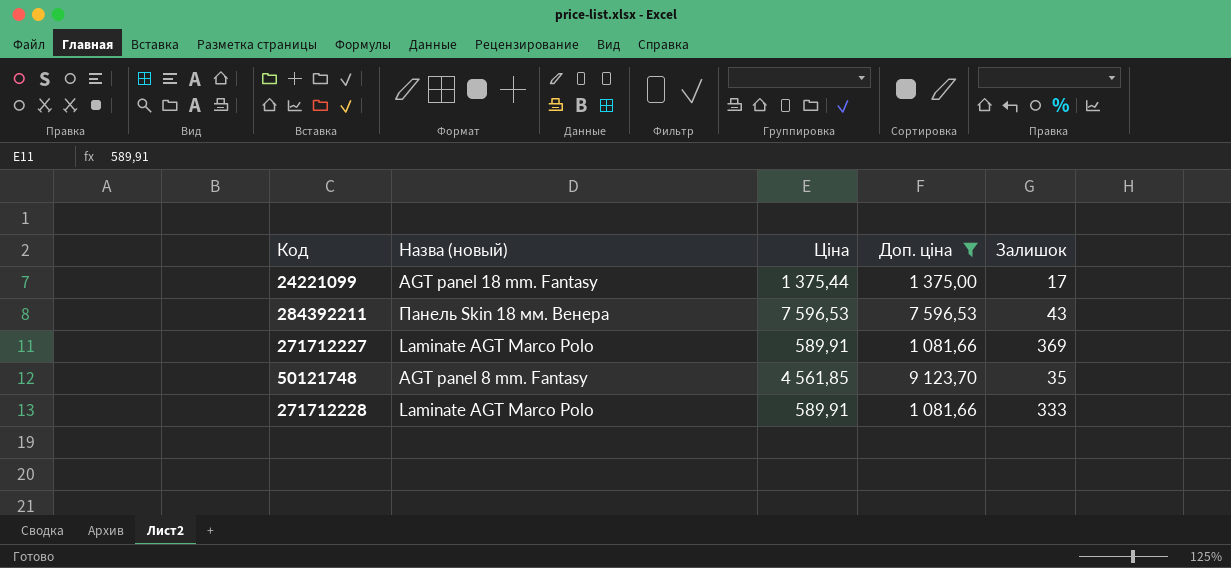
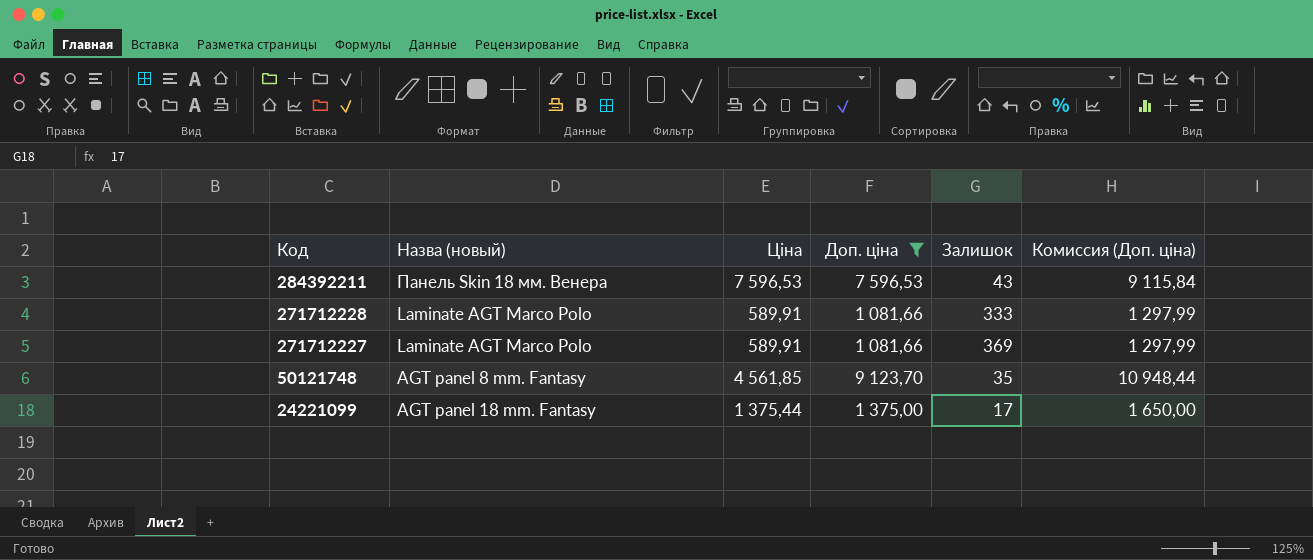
row order: none -> Код descending
column Комиссия (Доп. ціна) | formula: none -> [Доп. ціна] * 1,2

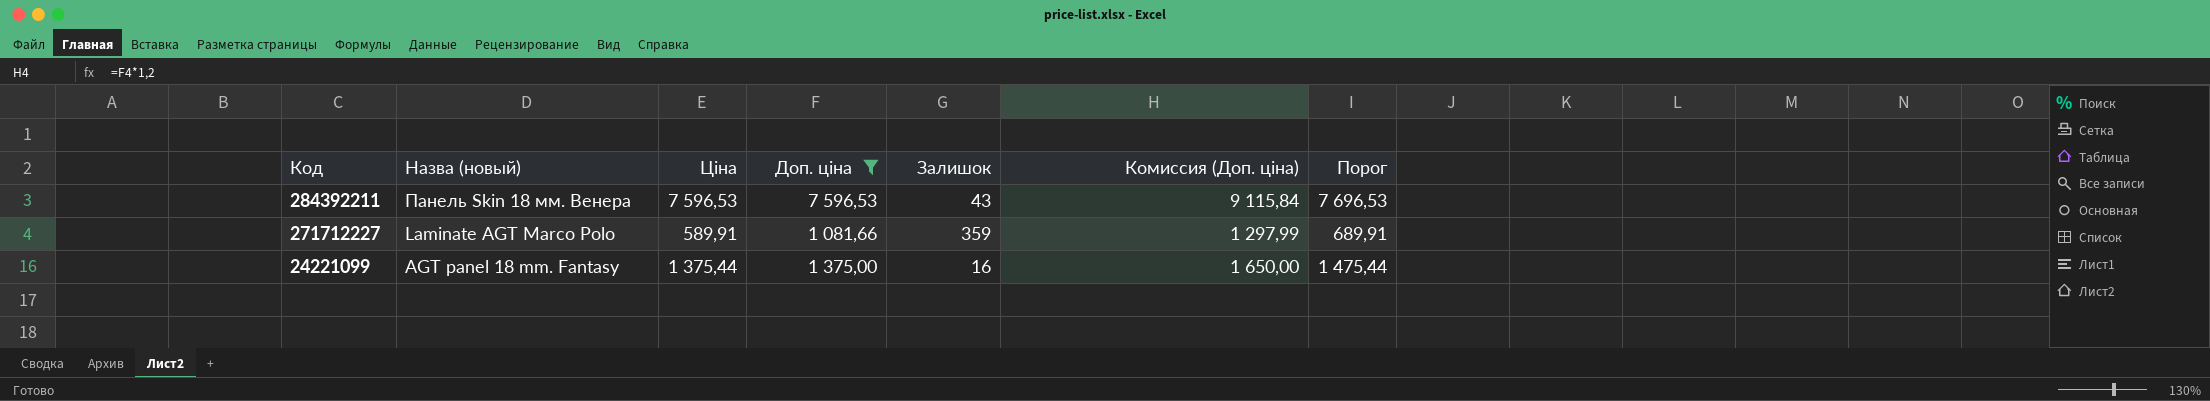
column Порог | formula: none -> [Ціна] + 100
row 271712228: Laminate AGT Marco Polo | 589,91 | 1 081,66 | 333 | 1 297,99 -> none
row 50121748: AGT panel 8 mm. Fantasy | 4 561,85 | 9 123,70 | 35 | 10 948,44 -> none
271712227 | Залишок: 369 -> 359
24221099 | Залишок: 17 -> 16

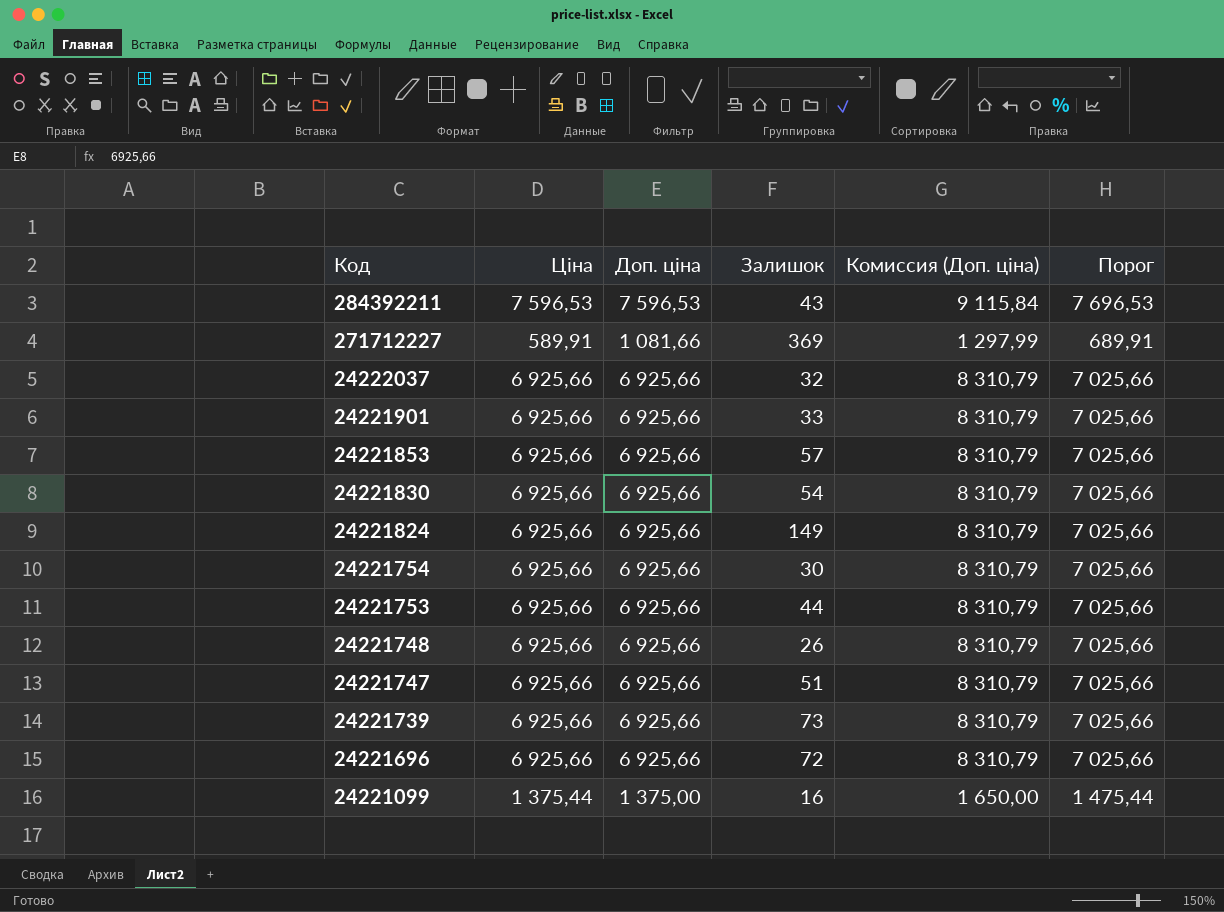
filter: Доп. ціна != 6 925,66 -> none
column Назва (новый) | position: 2 -> none
271712227 | Залишок: 359 -> 369

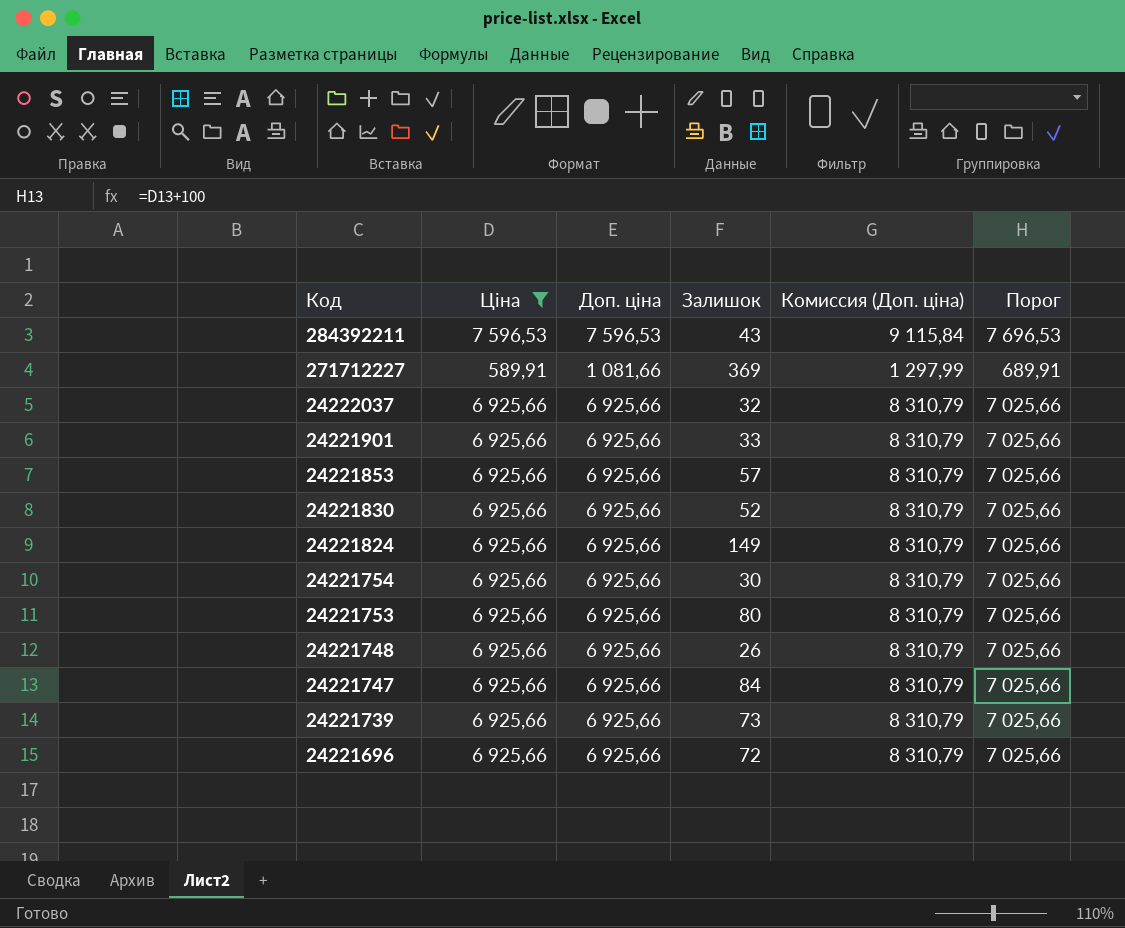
filter: none -> Ціна != 1 375,44
24221830 | Залишок: 54 -> 52
24221753 | Залишок: 44 -> 80
24221747 | Залишок: 51 -> 84

